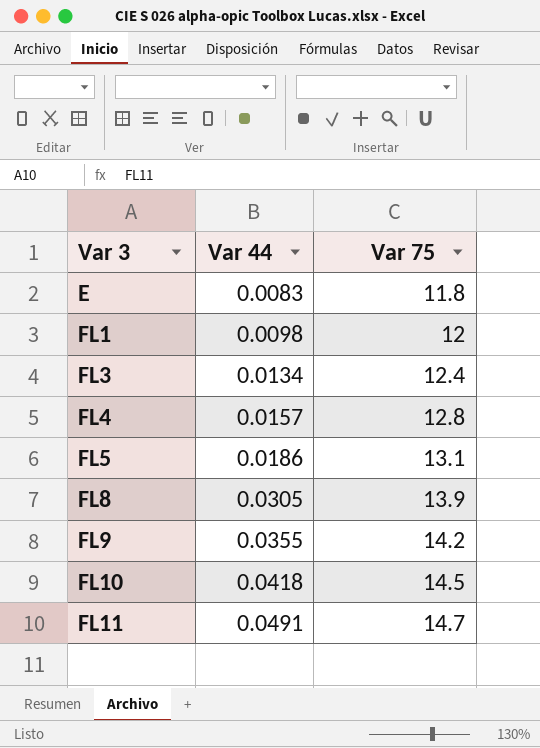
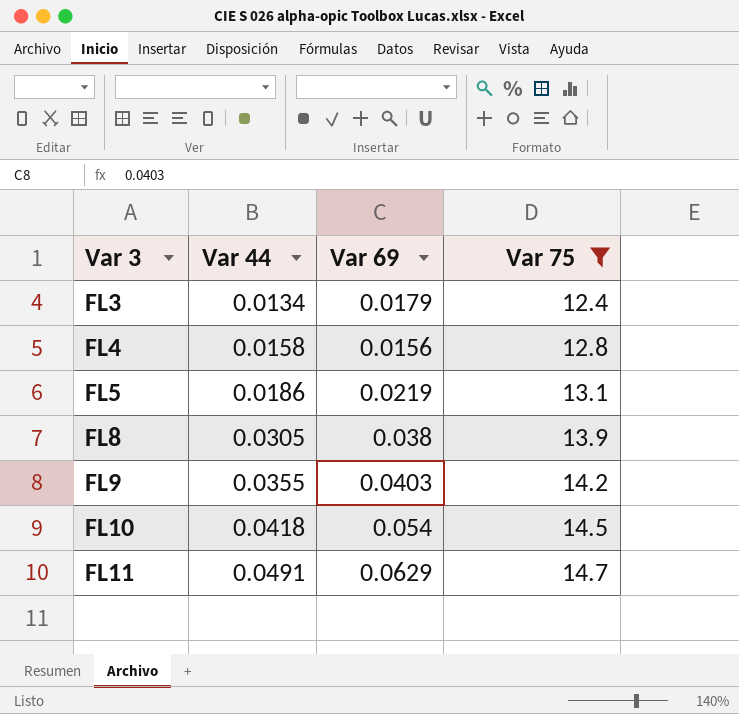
filter: none -> Var 75 >= 12.4
column Var 69 | position: none -> 3
FL4 | Var 44: 0.0157 -> 0.0158

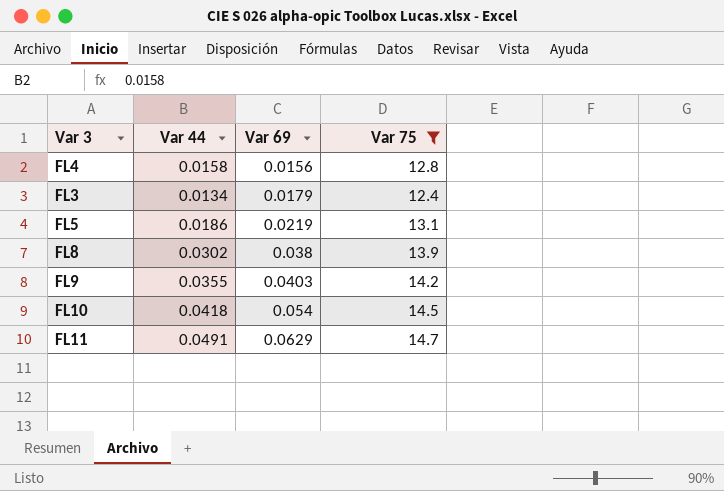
row order: Var 3 ascending -> Var 69 ascending
FL8 | Var 44: 0.0305 -> 0.0302

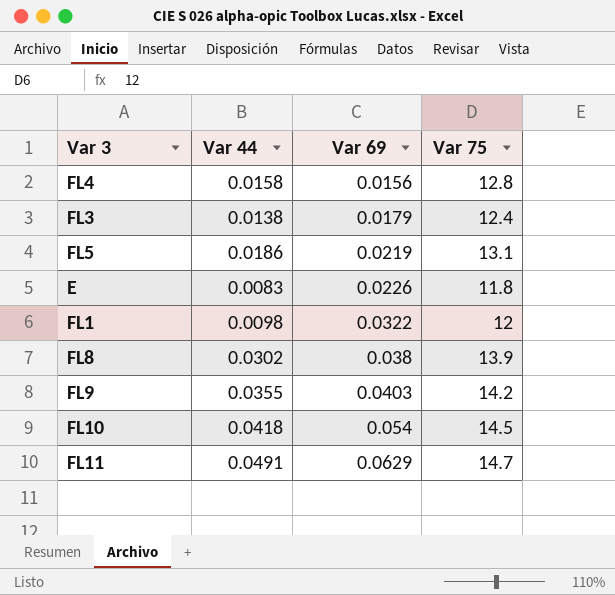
filter: Var 75 >= 12.4 -> none
FL3 | Var 44: 0.0134 -> 0.0138

